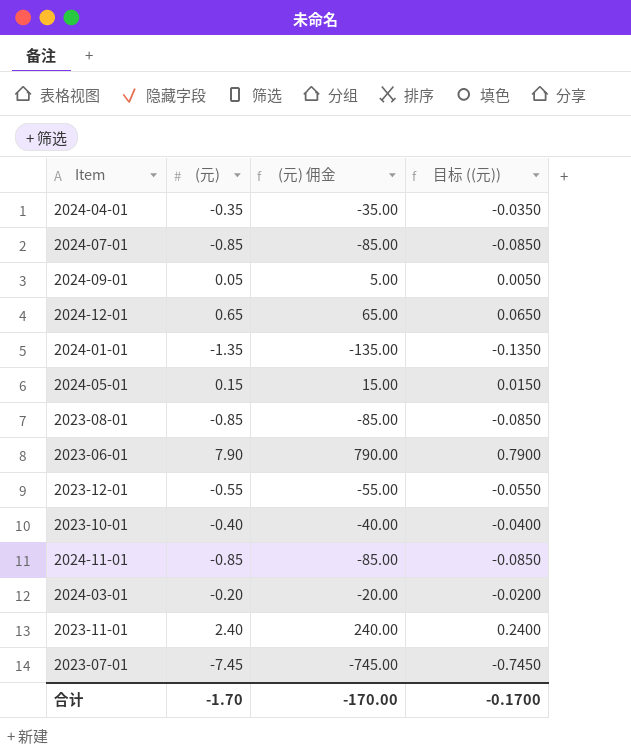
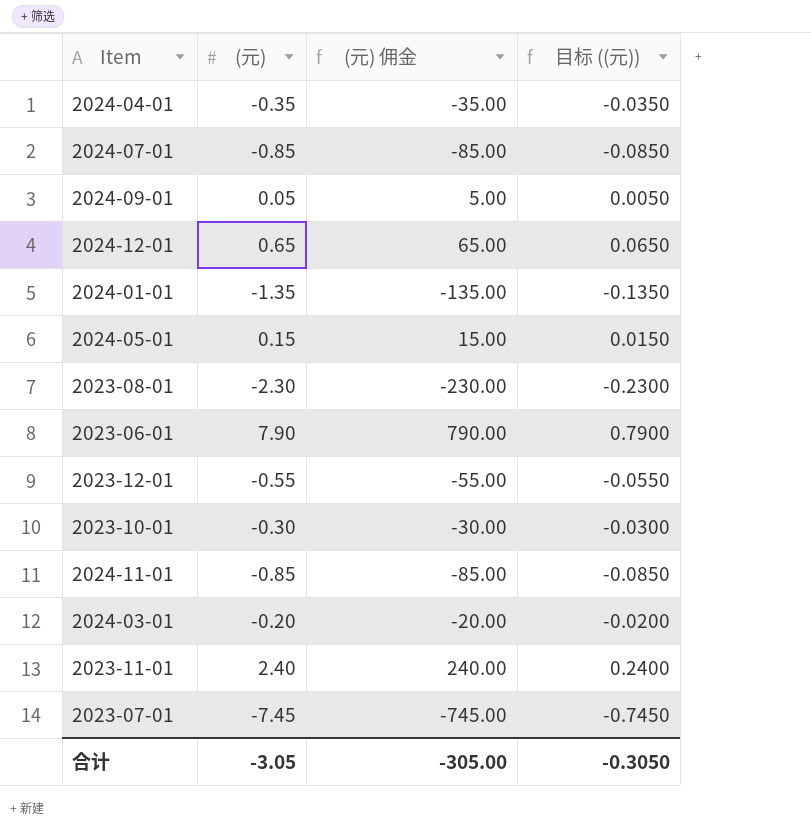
2023-08-01 | (元): -0.85 -> -2.30
2023-08-01 | (元) 佣金: -85.00 -> -230.00
2023-08-01 | 目标 ((元)): -0.0850 -> -0.2300
2023-10-01 | (元): -0.40 -> -0.30
2023-10-01 | (元) 佣金: -40.00 -> -30.00
2023-10-01 | 目标 ((元)): -0.0400 -> -0.0300
合计 | (元): -1.70 -> -3.05
合计 | (元) 佣金: -170.00 -> -305.00
合计 | 目标 ((元)): -0.1700 -> -0.3050

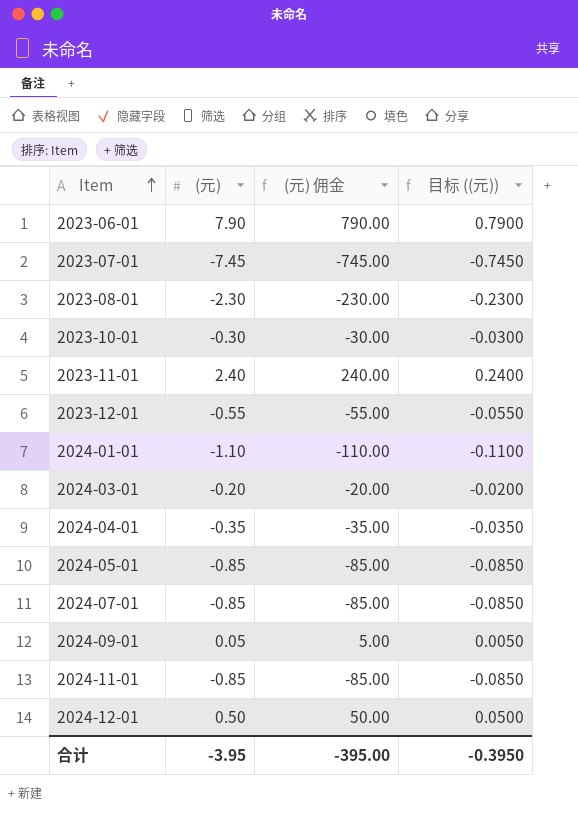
row order: none -> Item ascending
2024-01-01 | (元): -1.35 -> -1.10
2024-01-01 | (元) 佣金: -135.00 -> -110.00
2024-01-01 | 目标 ((元)): -0.1350 -> -0.1100
2024-05-01 | (元): 0.15 -> -0.85
2024-05-01 | (元) 佣金: 15.00 -> -85.00
2024-05-01 | 目标 ((元)): 0.0150 -> -0.0850
2024-12-01 | (元): 0.65 -> 0.50
2024-12-01 | (元) 佣金: 65.00 -> 50.00
2024-12-01 | 目标 ((元)): 0.0650 -> 0.0500
合计 | (元): -3.05 -> -3.95
合计 | (元) 佣金: -305.00 -> -395.00
合计 | 目标 ((元)): -0.3050 -> -0.3950

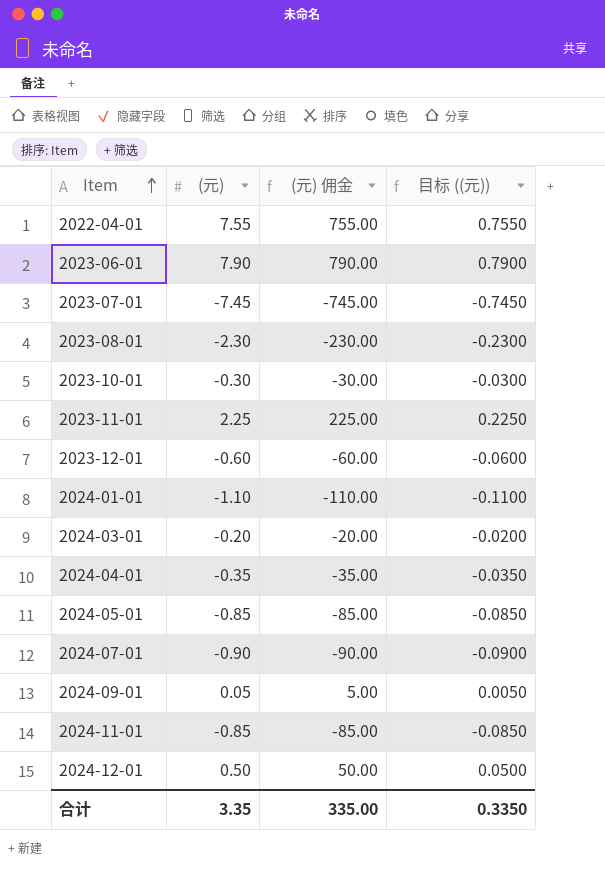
row 2022-04-01: none -> 7.55 | 755.00 | 0.7550
2023-11-01 | (元): 2.40 -> 2.25
2023-11-01 | (元) 佣金: 240.00 -> 225.00
2023-11-01 | 目标 ((元)): 0.2400 -> 0.2250
2023-12-01 | (元): -0.55 -> -0.60
2023-12-01 | (元) 佣金: -55.00 -> -60.00
2023-12-01 | 目标 ((元)): -0.0550 -> -0.0600
2024-07-01 | (元): -0.85 -> -0.90
2024-07-01 | (元) 佣金: -85.00 -> -90.00
2024-07-01 | 目标 ((元)): -0.0850 -> -0.0900
合计 | (元): -3.95 -> 3.35
合计 | (元) 佣金: -395.00 -> 335.00
合计 | 目标 ((元)): -0.3950 -> 0.3350

